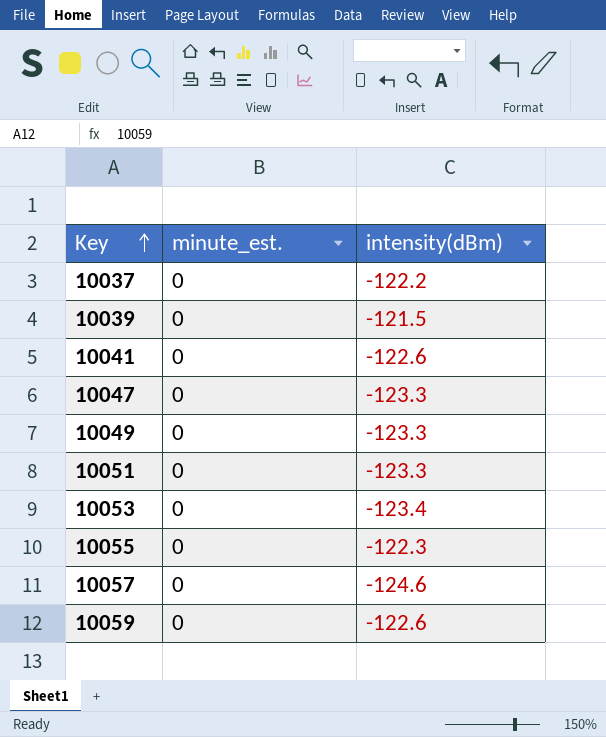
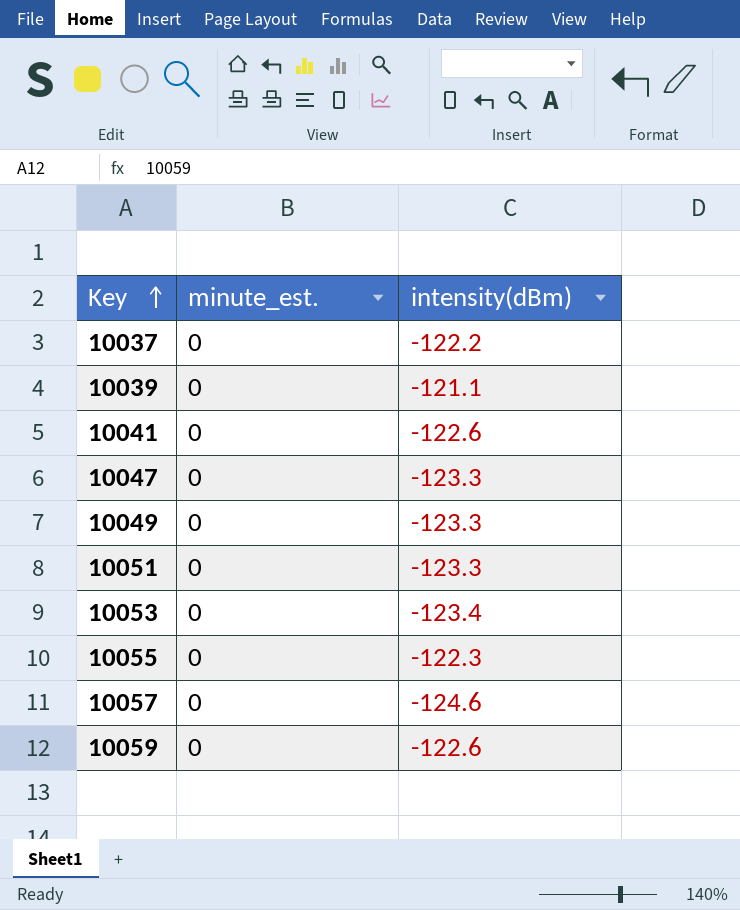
10039 | intensity(dBm): -121.5 -> -121.1

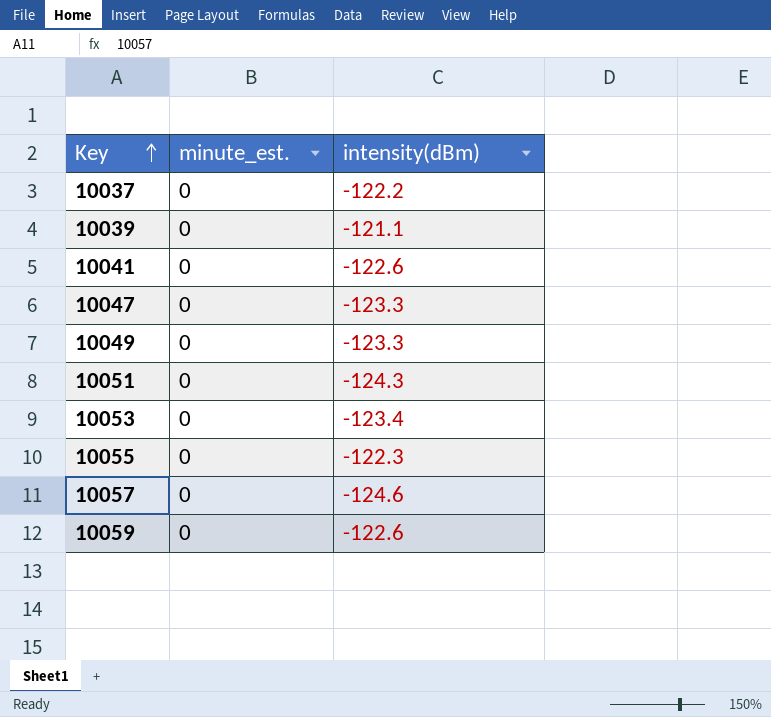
10051 | intensity(dBm): -123.3 -> -124.3

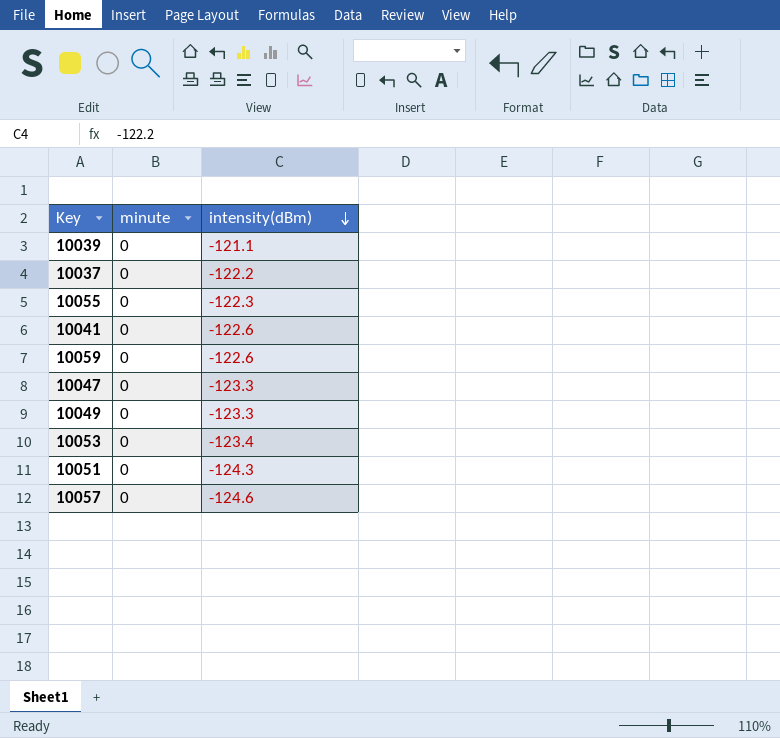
row order: Key ascending -> intensity(dBm) descending
column name: minute_est. -> minute

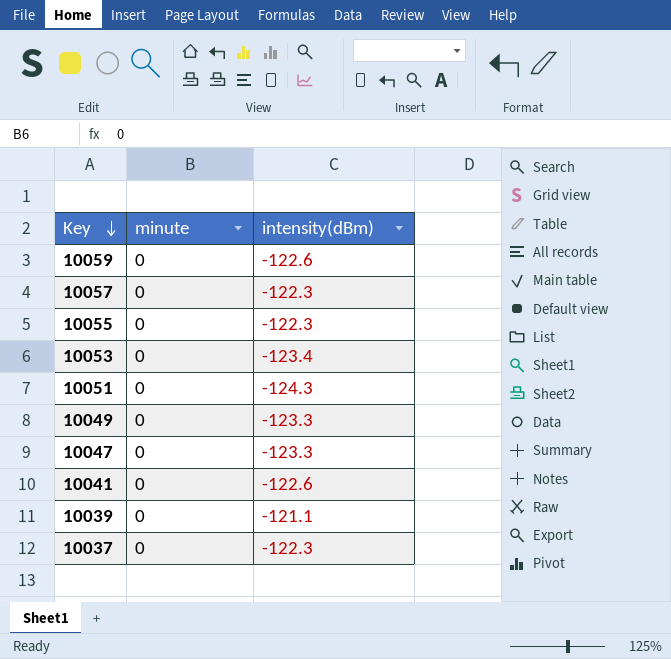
row order: intensity(dBm) descending -> Key descending
10057 | intensity(dBm): -124.6 -> -122.3
10037 | intensity(dBm): -122.2 -> -122.3

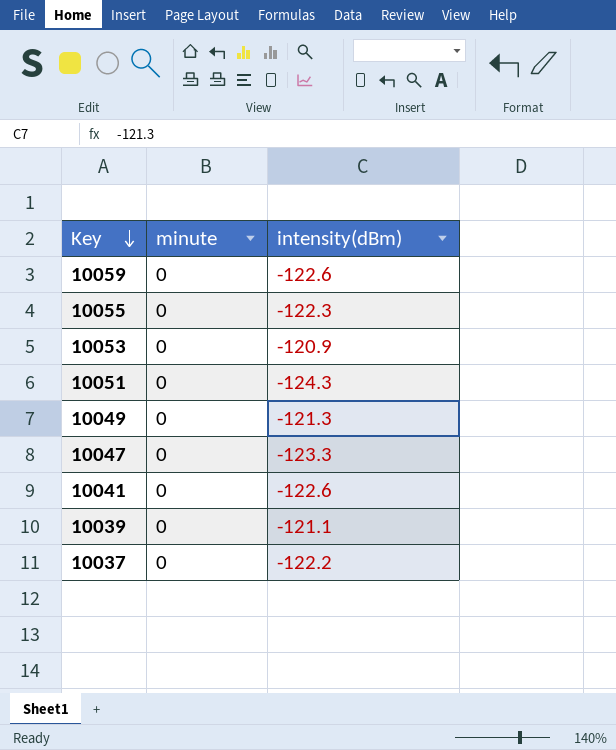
row 10057: 0 | -122.3 -> none
10053 | intensity(dBm): -123.4 -> -120.9
10049 | intensity(dBm): -123.3 -> -121.3
10037 | intensity(dBm): -122.3 -> -122.2

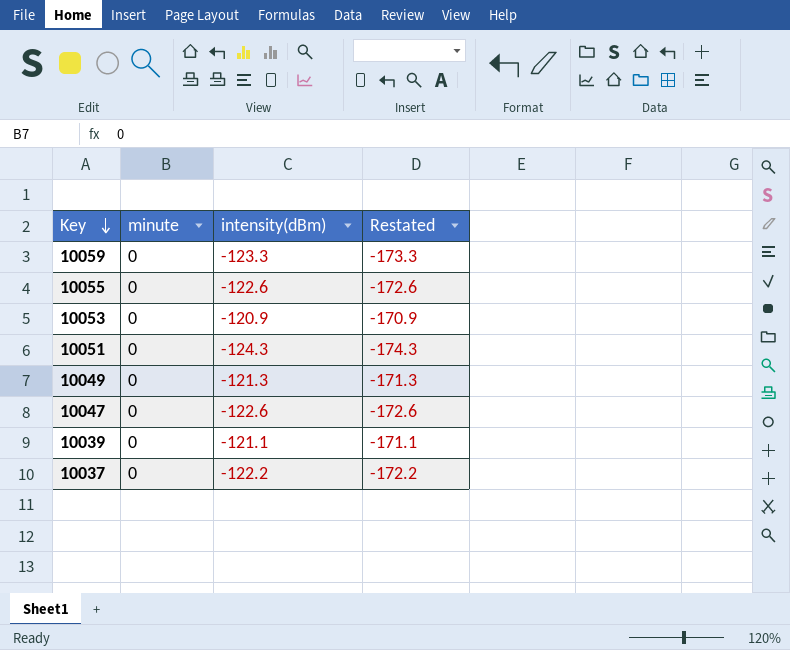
column Restated | formula: none -> [intensity(dBm)] - 50
row 10041: 0 | -122.6 -> none
10059 | intensity(dBm): -122.6 -> -123.3
10055 | intensity(dBm): -122.3 -> -122.6
10047 | intensity(dBm): -123.3 -> -122.6

